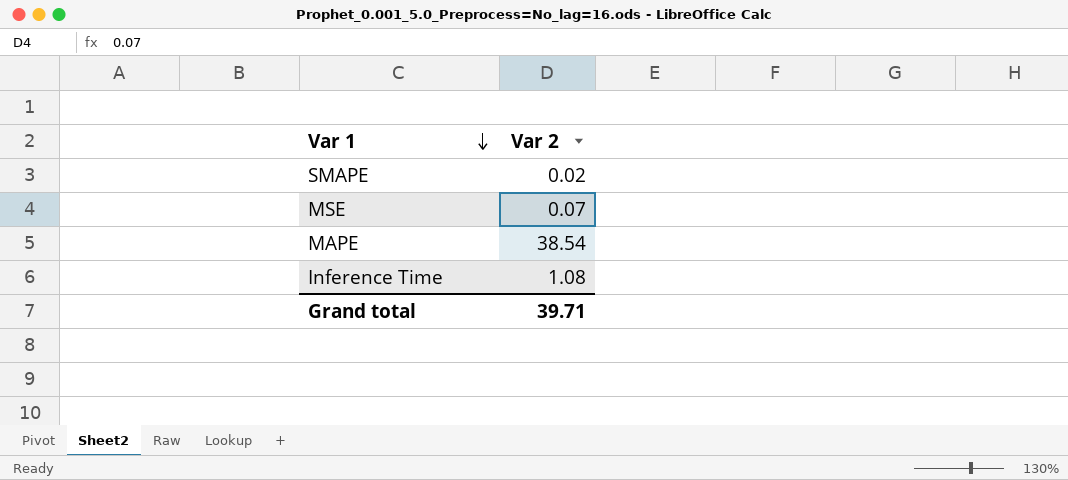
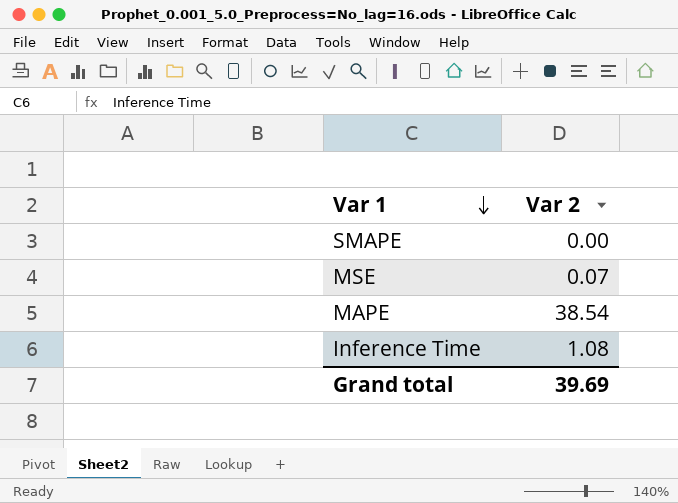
SMAPE | Var 2: 0.02 -> 0.00
Grand total | Var 2: 39.71 -> 39.69

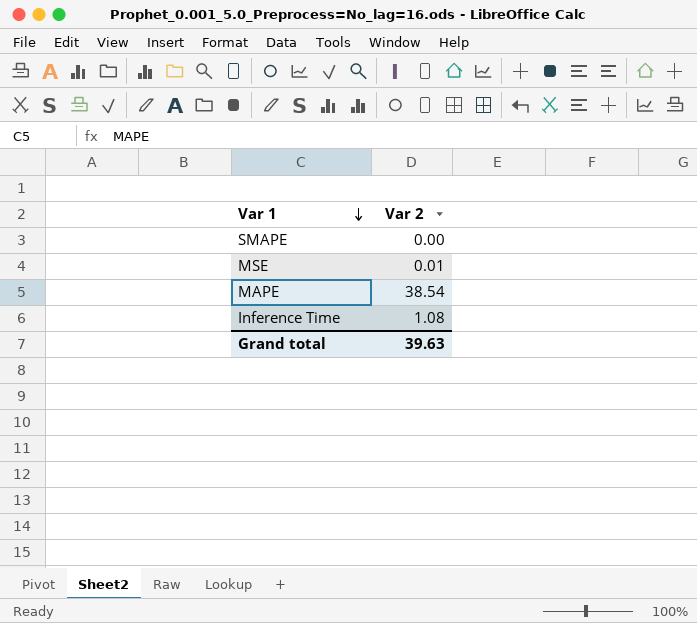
MSE | Var 2: 0.07 -> 0.01
Grand total | Var 2: 39.69 -> 39.63

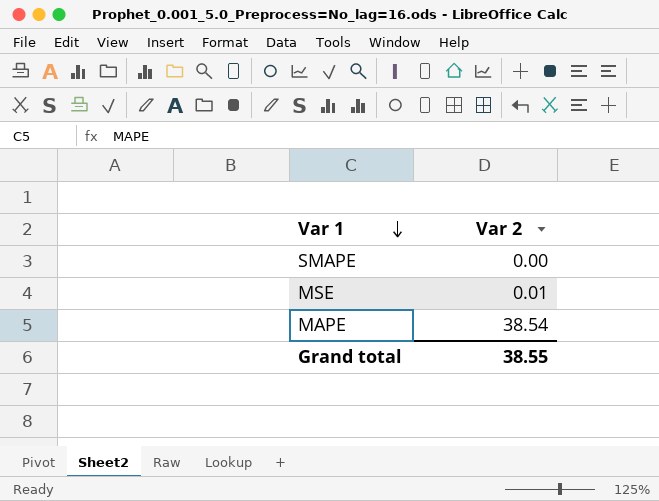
row Inference Time: 1.08 -> none
Grand total | Var 2: 39.63 -> 38.55

